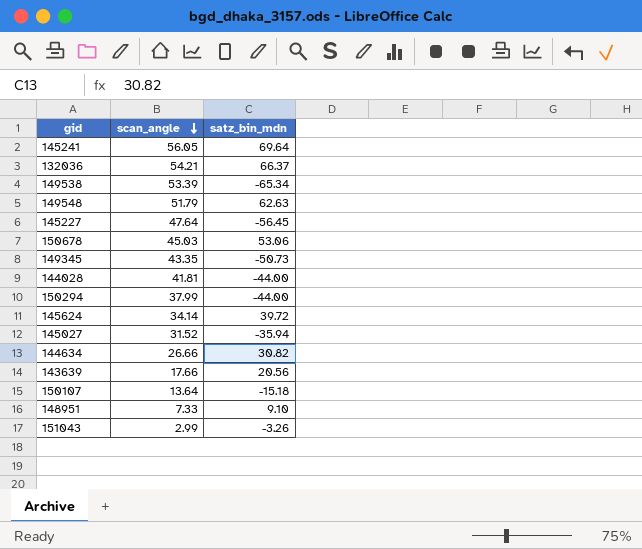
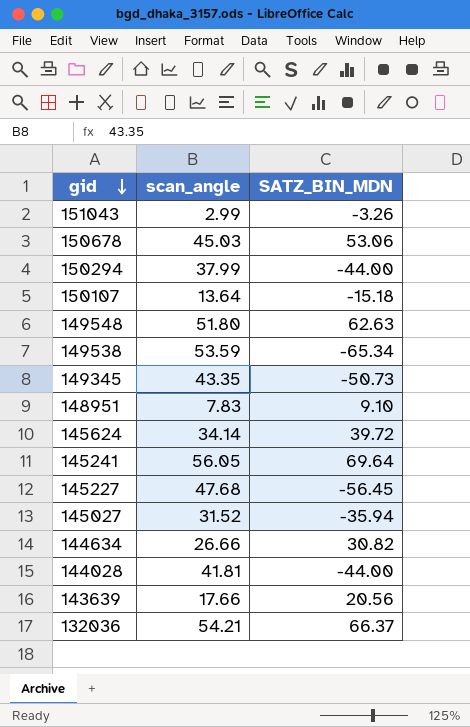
row order: scan_angle descending -> gid descending
column name: satz_bin_mdn -> SATZ_BIN_MDN
149548 | scan_angle: 51.79 -> 51.80
149538 | scan_angle: 53.39 -> 53.59
148951 | scan_angle: 7.33 -> 7.83
145227 | scan_angle: 47.64 -> 47.68

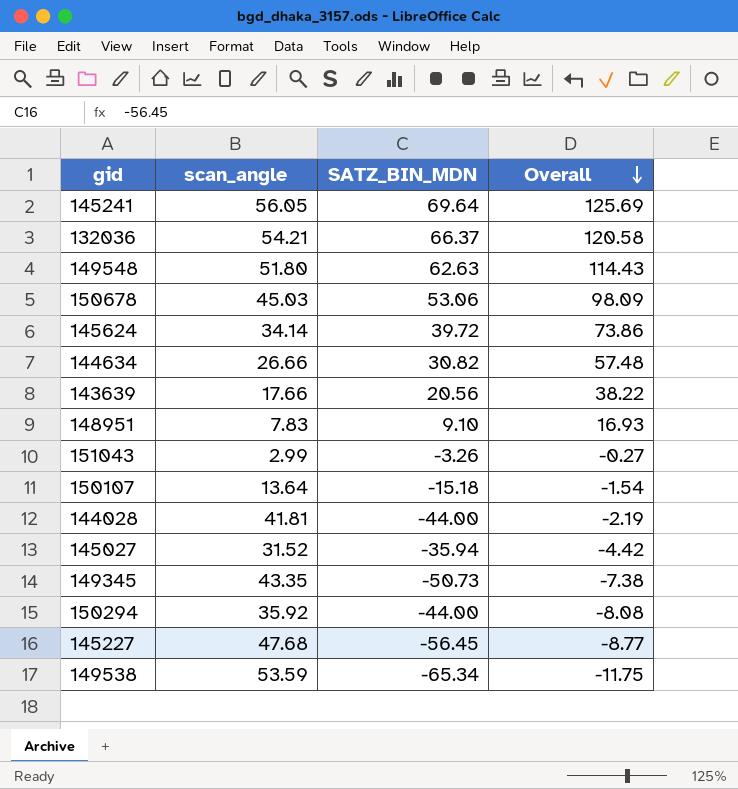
row order: gid descending -> Overall descending
column Overall | formula: none -> [scan_angle] + [SATZ_BIN_MDN]
150294 | scan_angle: 37.99 -> 35.92

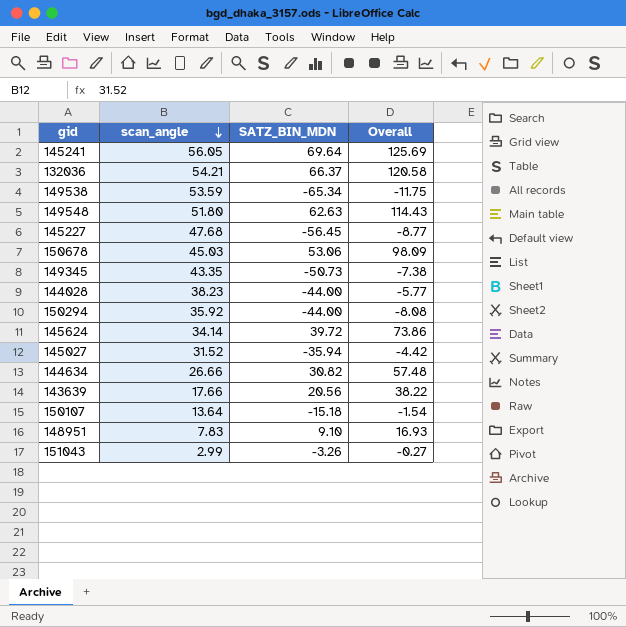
row order: Overall descending -> scan_angle descending
144028 | scan_angle: 41.81 -> 38.23
144028 | Overall: -2.19 -> -5.77

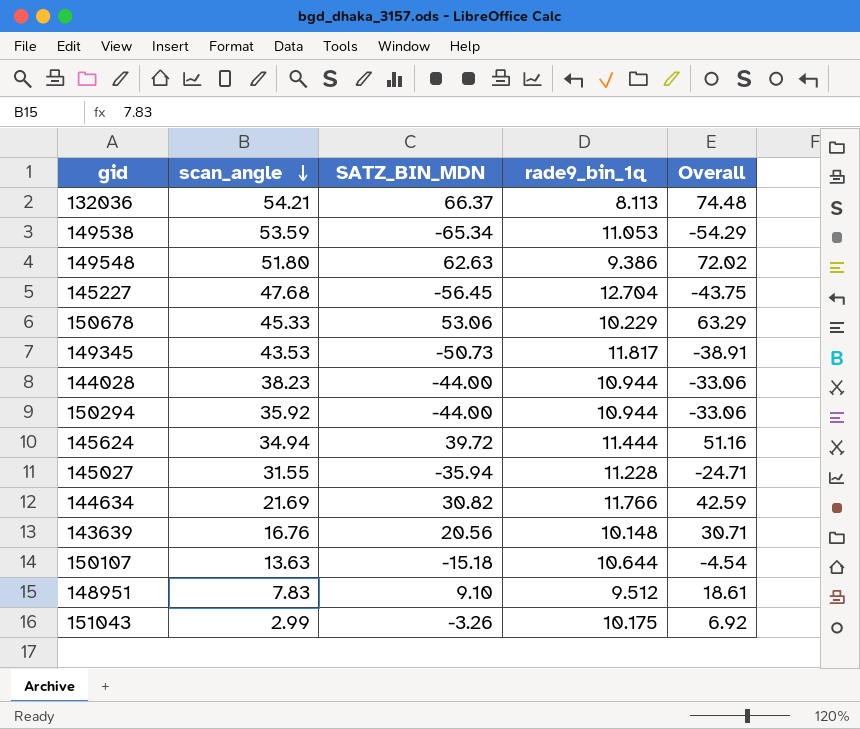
column rade9_bin_1q | position: none -> 4
column Overall | formula: [scan_angle] + [SATZ_BIN_MDN] -> [SATZ_BIN_MDN] + [rade9_bin_1q]
row 145241: 56.05 | 69.64 | 125.69 -> none
150678 | scan_angle: 45.03 -> 45.33
149345 | scan_angle: 43.35 -> 43.53
145624 | scan_angle: 34.14 -> 34.94
145027 | scan_angle: 31.52 -> 31.55
144634 | scan_angle: 26.66 -> 21.69
143639 | scan_angle: 17.66 -> 16.76
150107 | scan_angle: 13.64 -> 13.63

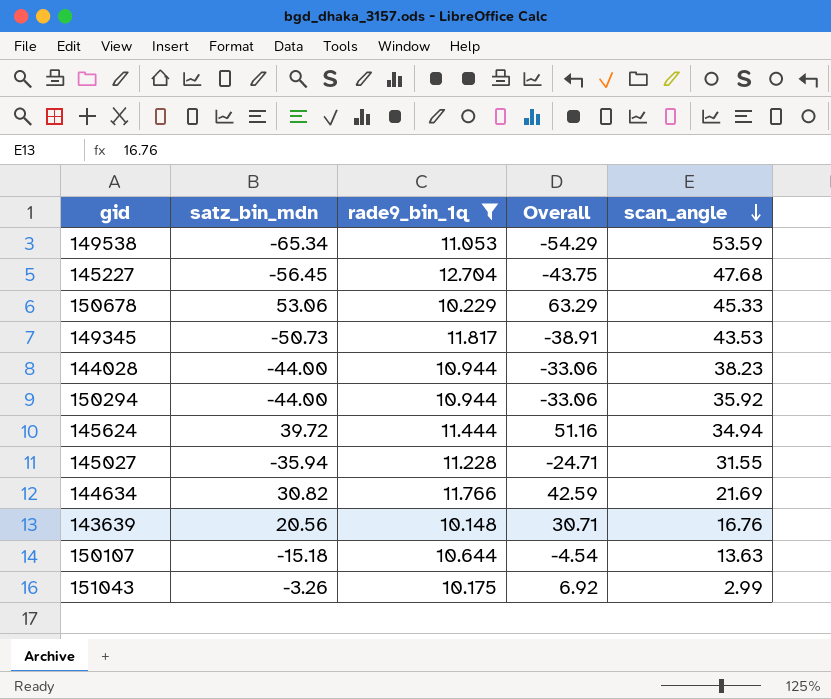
filter: none -> rade9_bin_1q >= 10.148
column name: SATZ_BIN_MDN -> satz_bin_mdn
column scan_angle | position: 2 -> 5

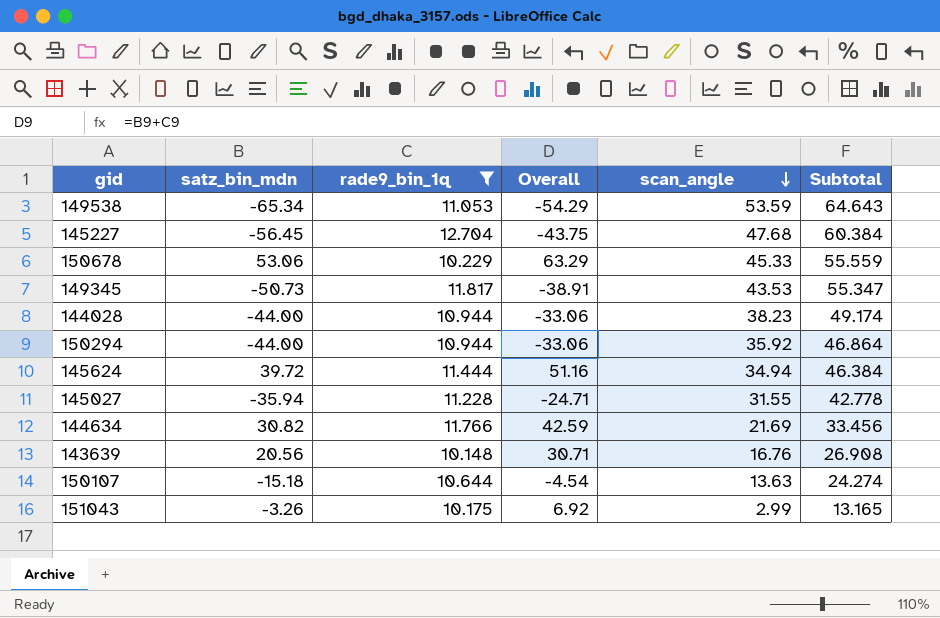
column Subtotal | formula: none -> [rade9_bin_1q] + [scan_angle]

